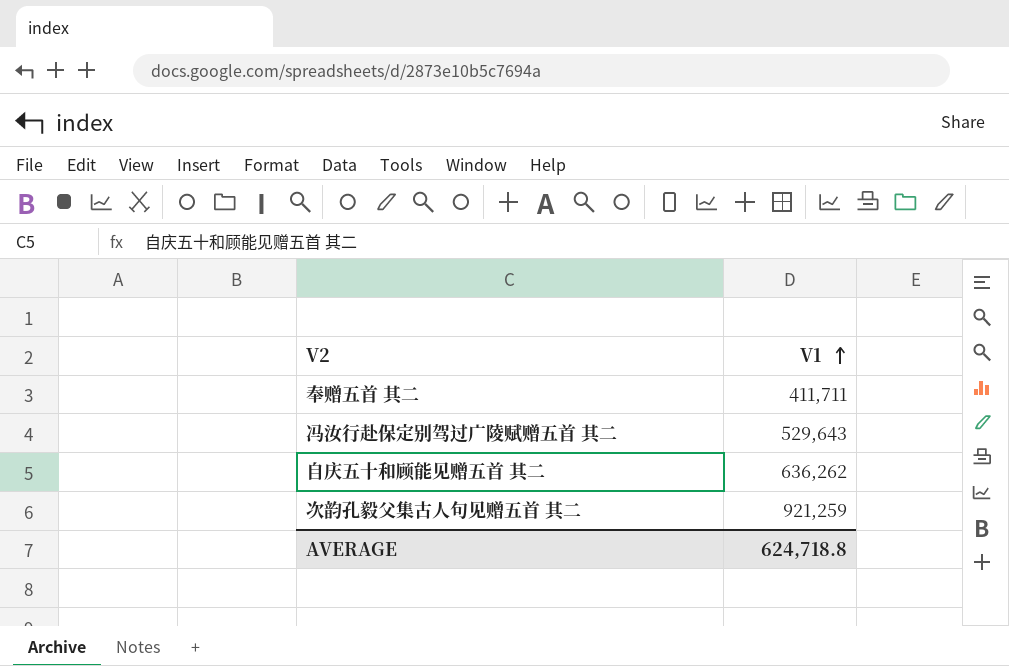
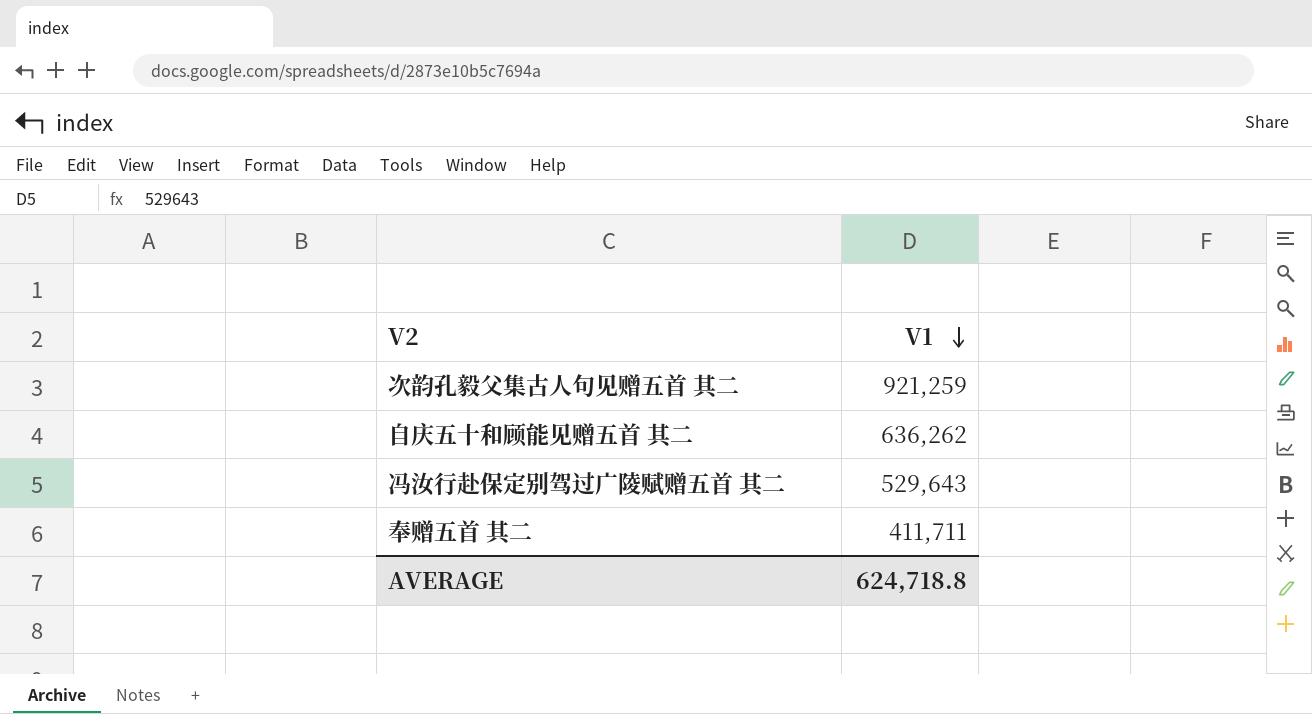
row order: V1 ascending -> V1 descending

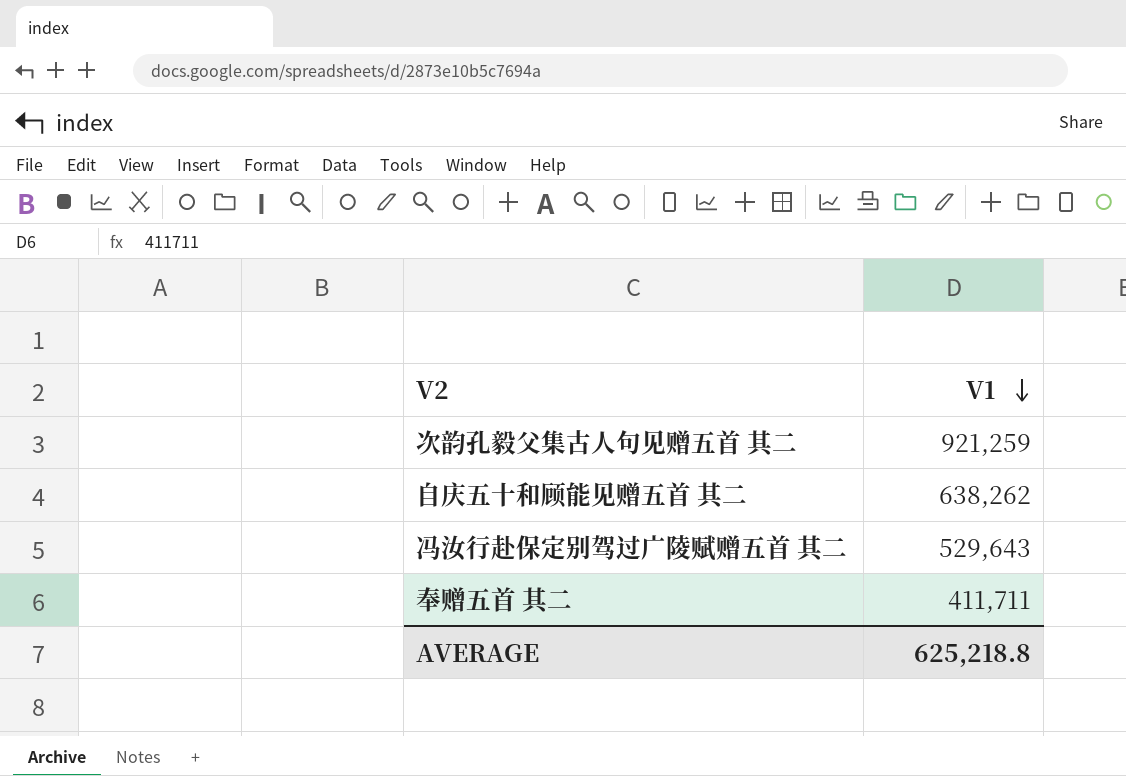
自庆五十和顾能见赠五首 其二 | V1: 636,262 -> 638,262
AVERAGE | V1: 624,718.8 -> 625,218.8

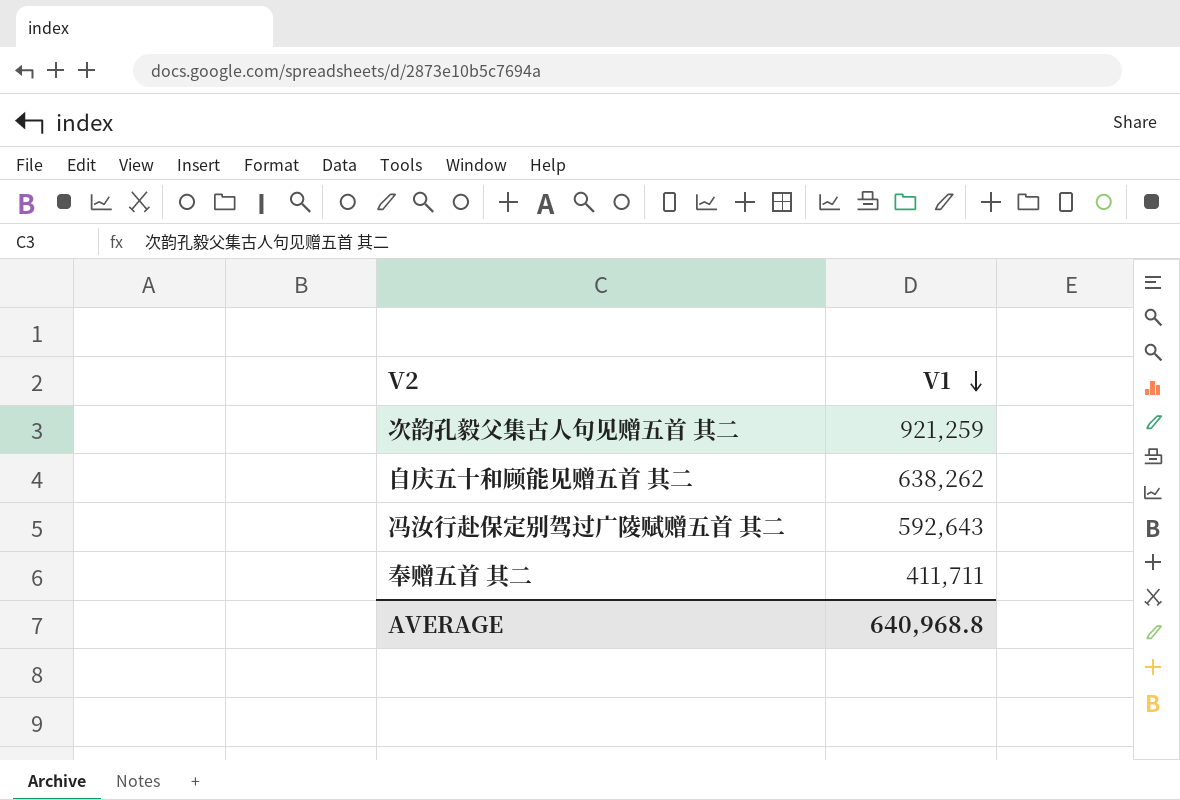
冯汝行赴保定别驾过广陵赋赠五首 其二 | V1: 529,643 -> 592,643
AVERAGE | V1: 625,218.8 -> 640,968.8

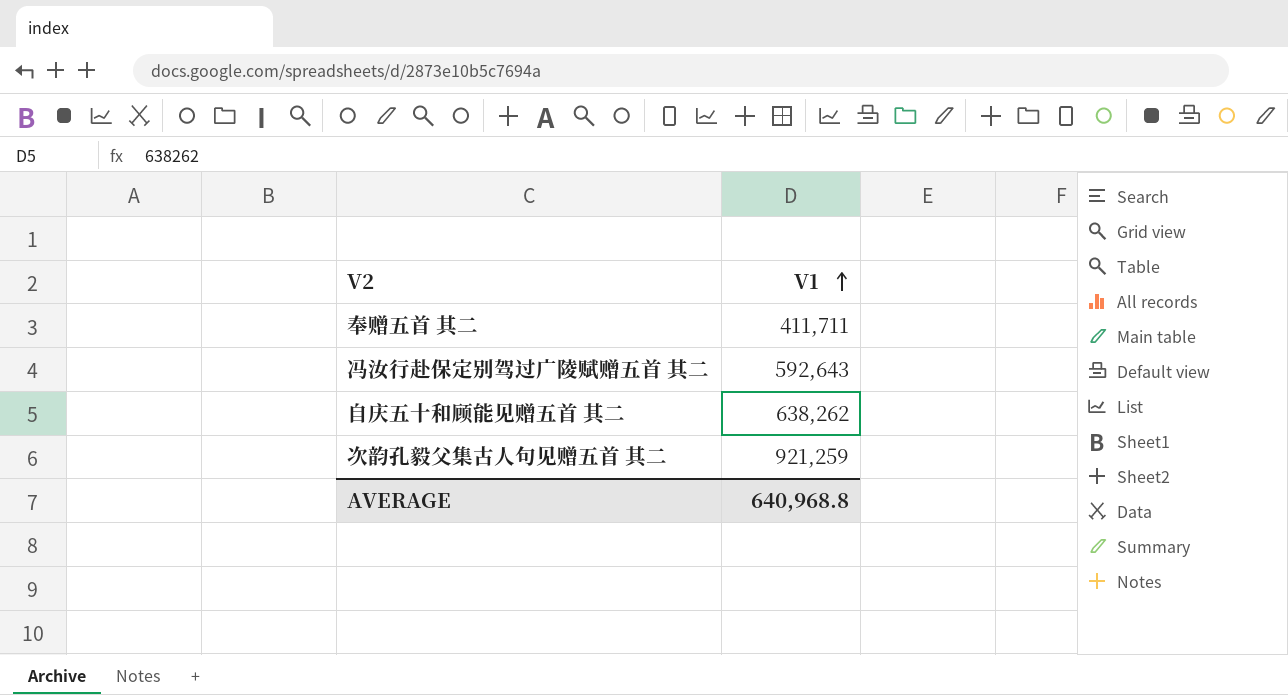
row order: V1 descending -> V1 ascending

